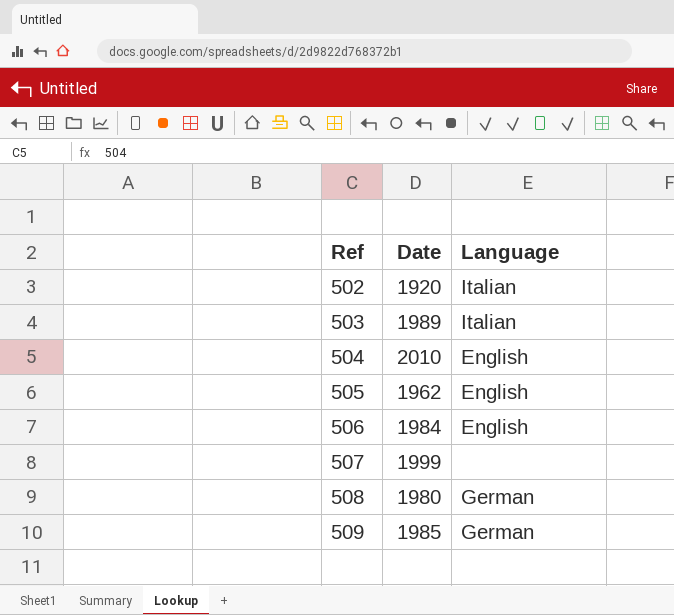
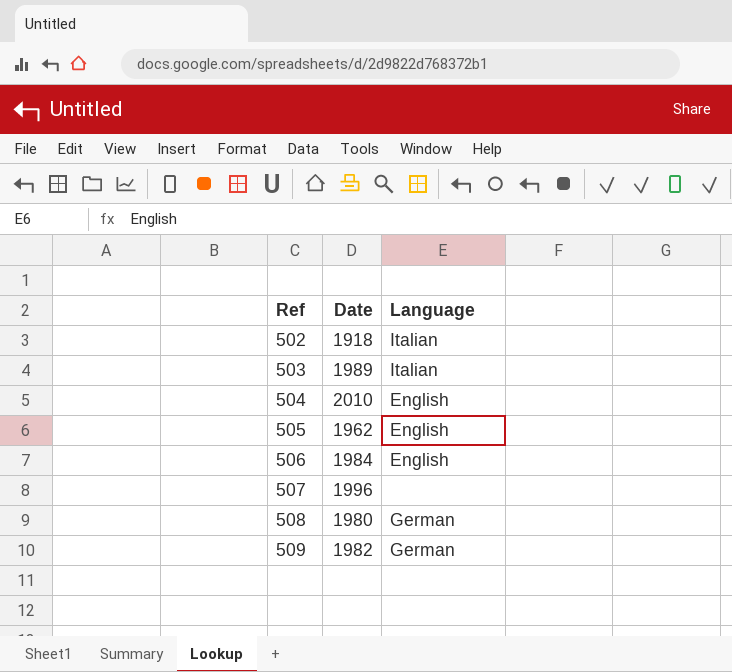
502 | Date: 1920 -> 1918
507 | Date: 1999 -> 1996
509 | Date: 1985 -> 1982

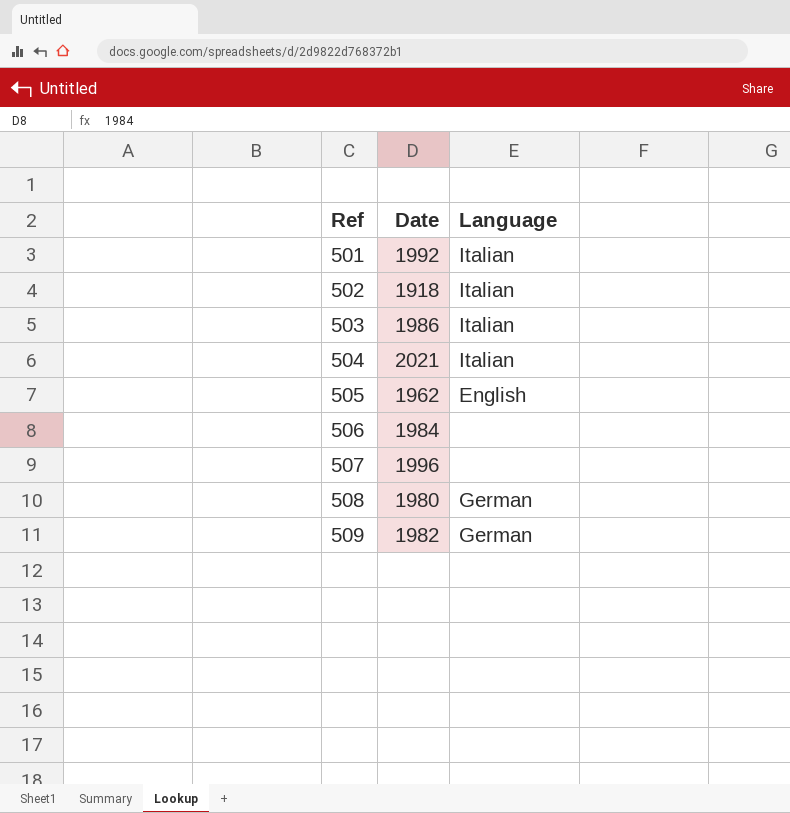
row 501: none -> 1992 | Italian
503 | Date: 1989 -> 1986
504 | Date: 2010 -> 2021
504 | Language: English -> Italian
506 | Language: English -> none

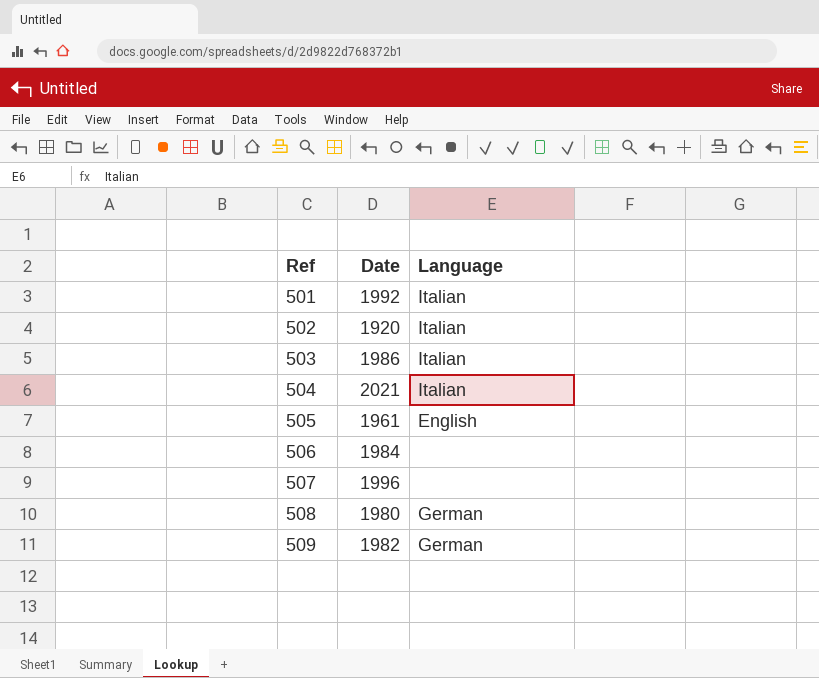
502 | Date: 1918 -> 1920
505 | Date: 1962 -> 1961

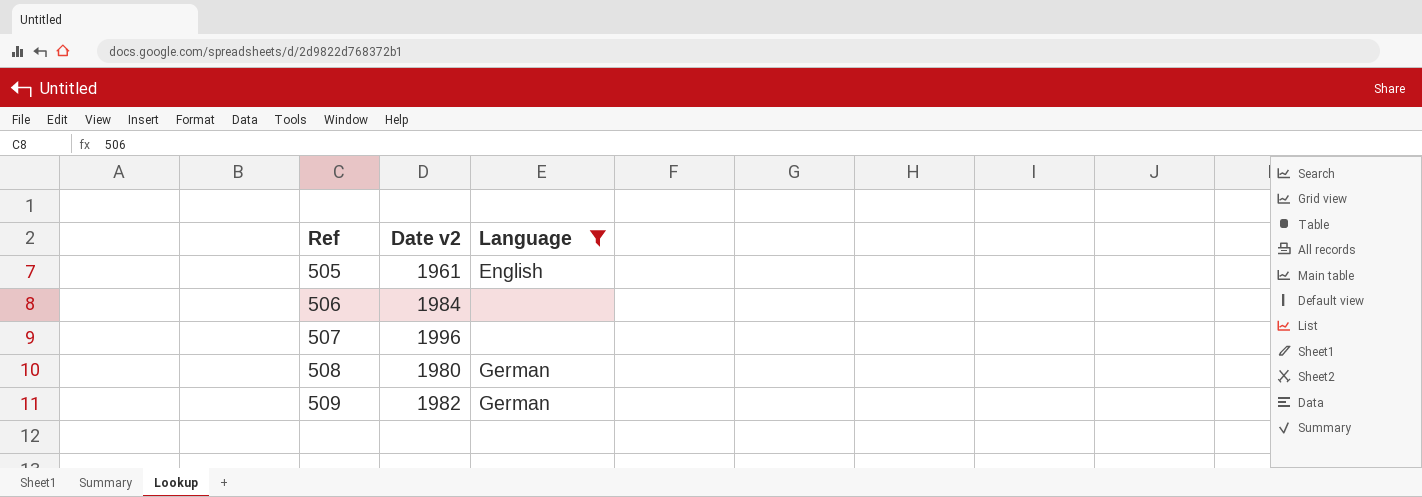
filter: none -> Language != Italian
column name: Date -> Date v2

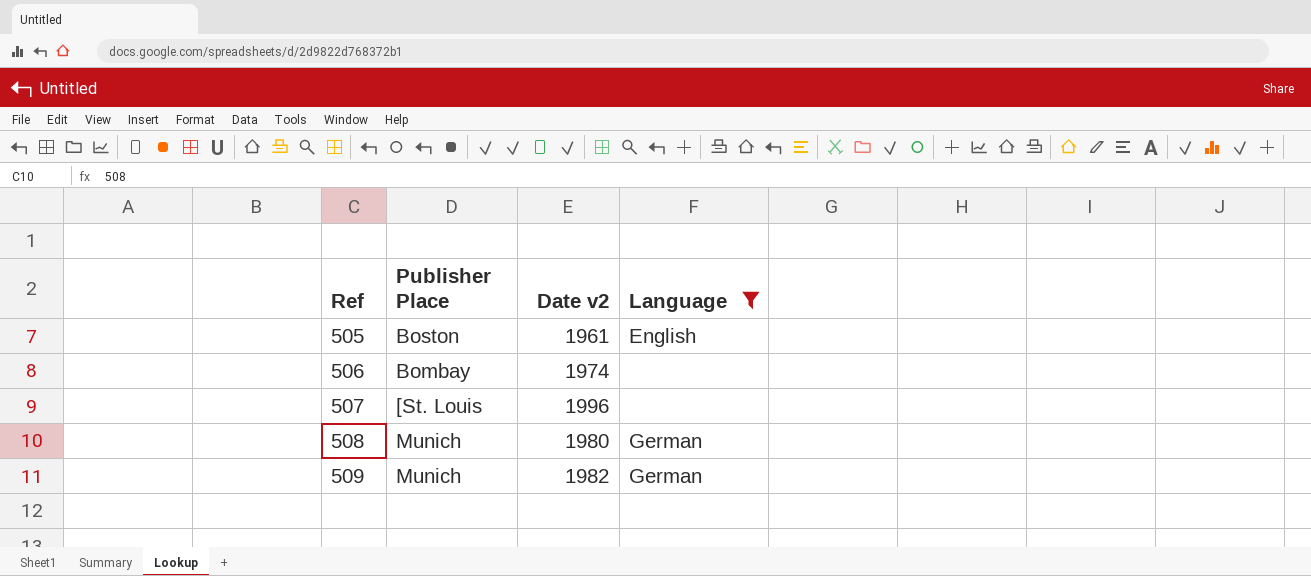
column Publisher Place | position: none -> 2
506 | Date v2: 1984 -> 1974

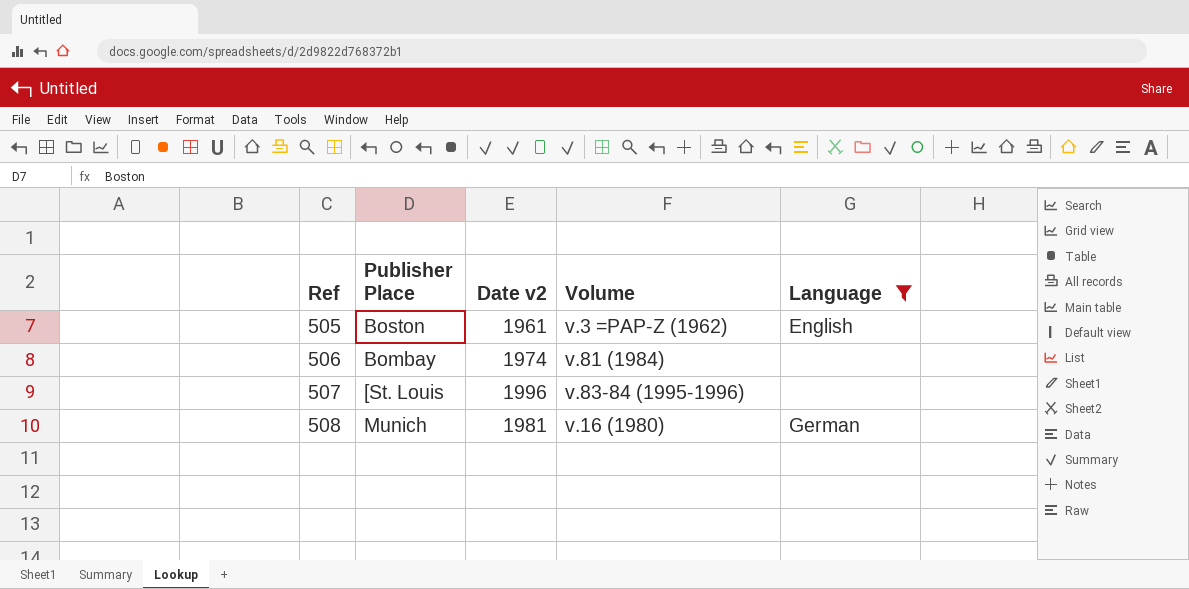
column Volume | position: none -> 4
row 509: Munich | 1982 | German -> none
508 | Date v2: 1980 -> 1981

